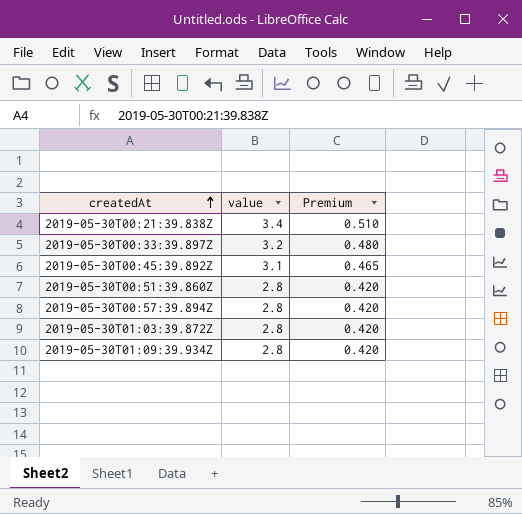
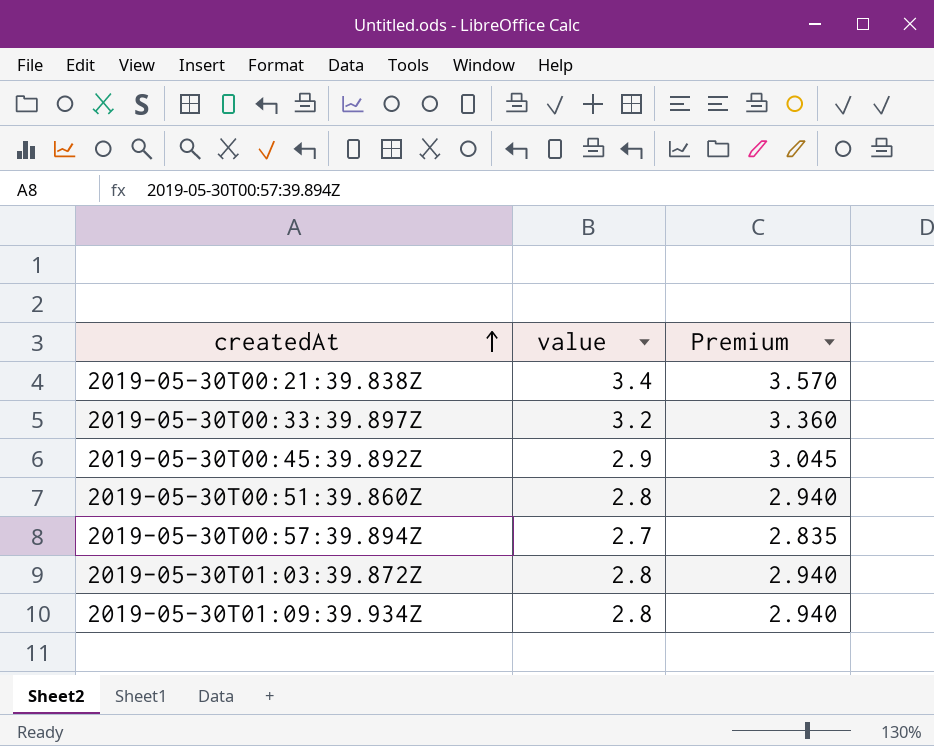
column Premium | formula: [value] * 0.15 -> [value] * 1.05
2019-05-30T00:45:39.892Z | value: 3.1 -> 2.9
2019-05-30T00:57:39.894Z | value: 2.8 -> 2.7

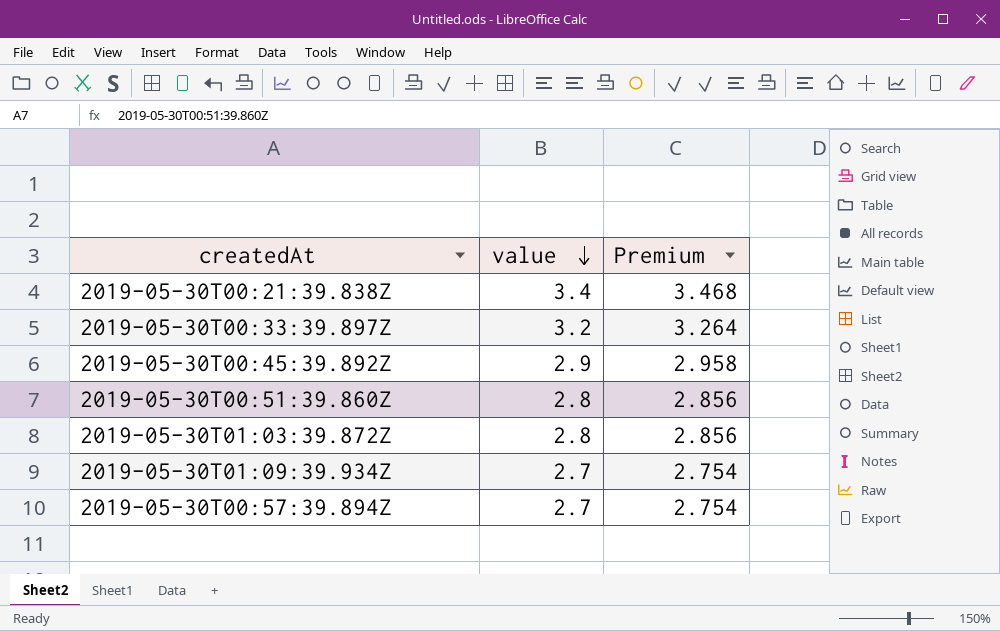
row order: createdAt ascending -> value descending
column Premium | formula: [value] * 1.05 -> [value] * 1.02
2019-05-30T01:09:39.934Z | value: 2.8 -> 2.7

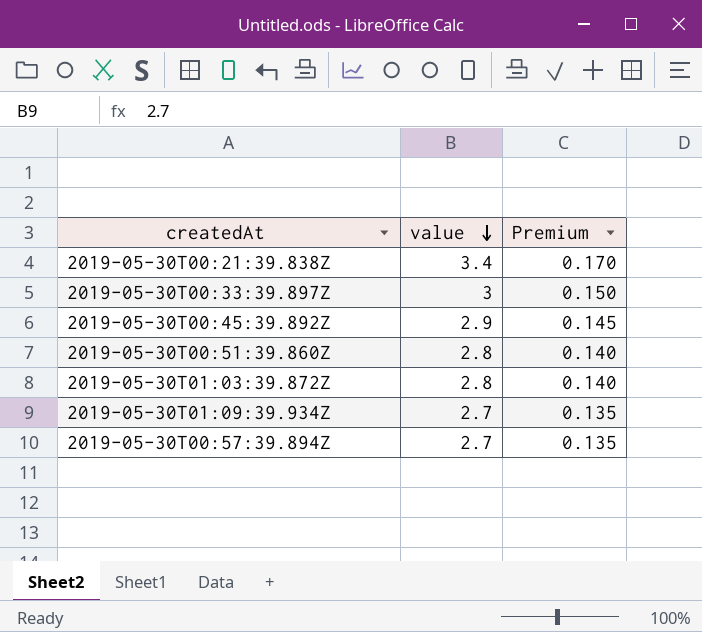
column Premium | formula: [value] * 1.02 -> [value] * 0.05
2019-05-30T00:33:39.897Z | value: 3.2 -> 3

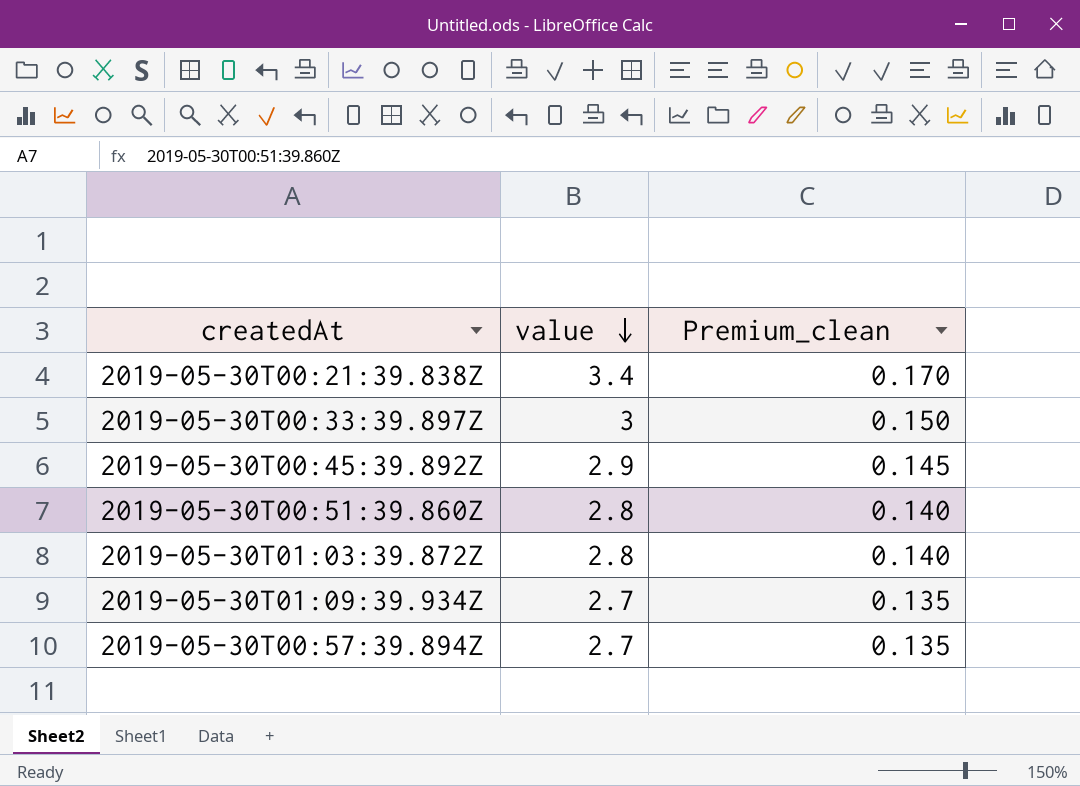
column name: Premium -> Premium_clean

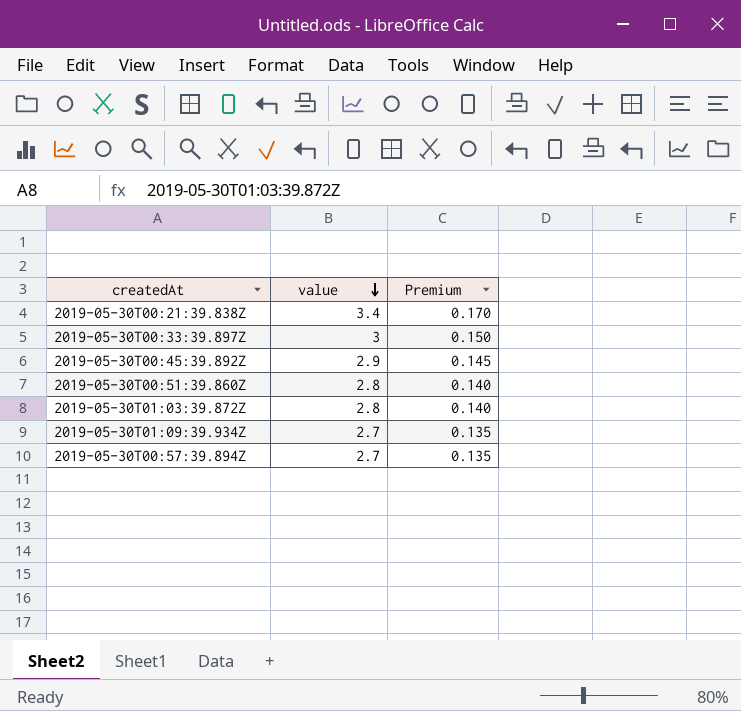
column name: Premium_clean -> Premium

